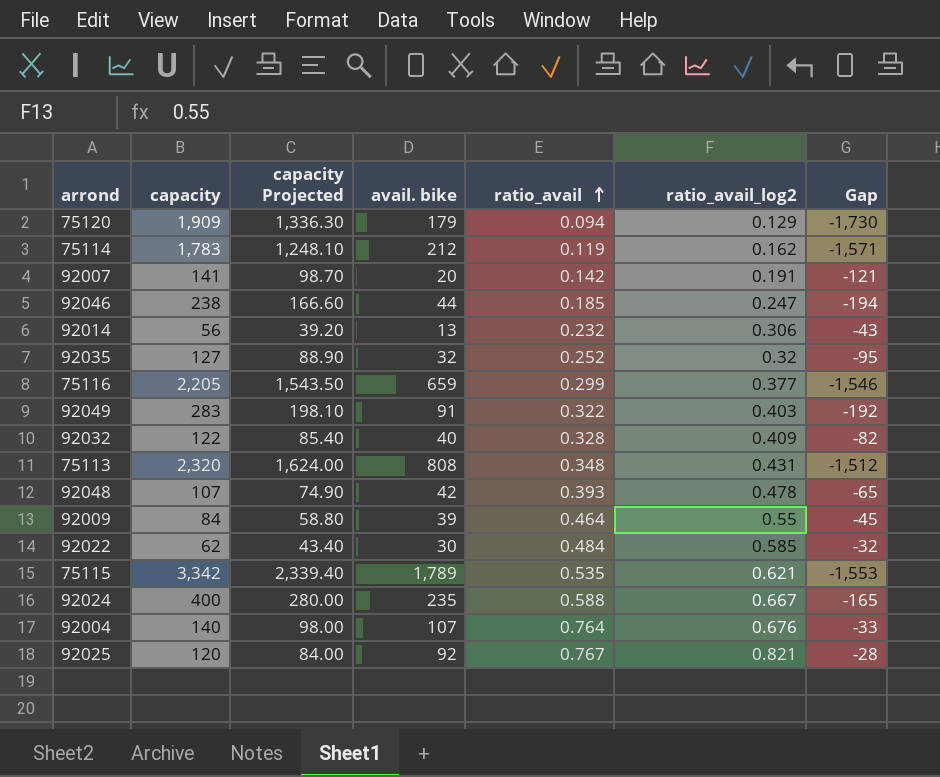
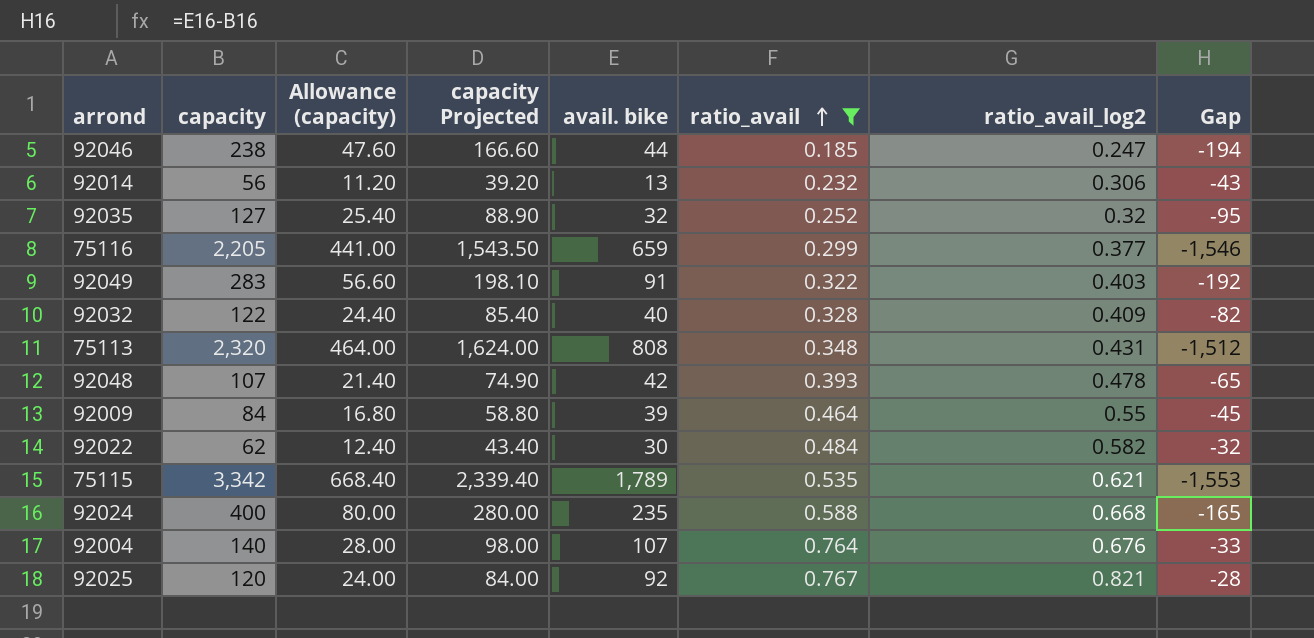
filter: none -> ratio_avail >= 0.185
column Allowance (capacity) | formula: none -> [capacity] * 0.2
92022 | ratio_avail_log2: 0.585 -> 0.582
92024 | ratio_avail_log2: 0.667 -> 0.668

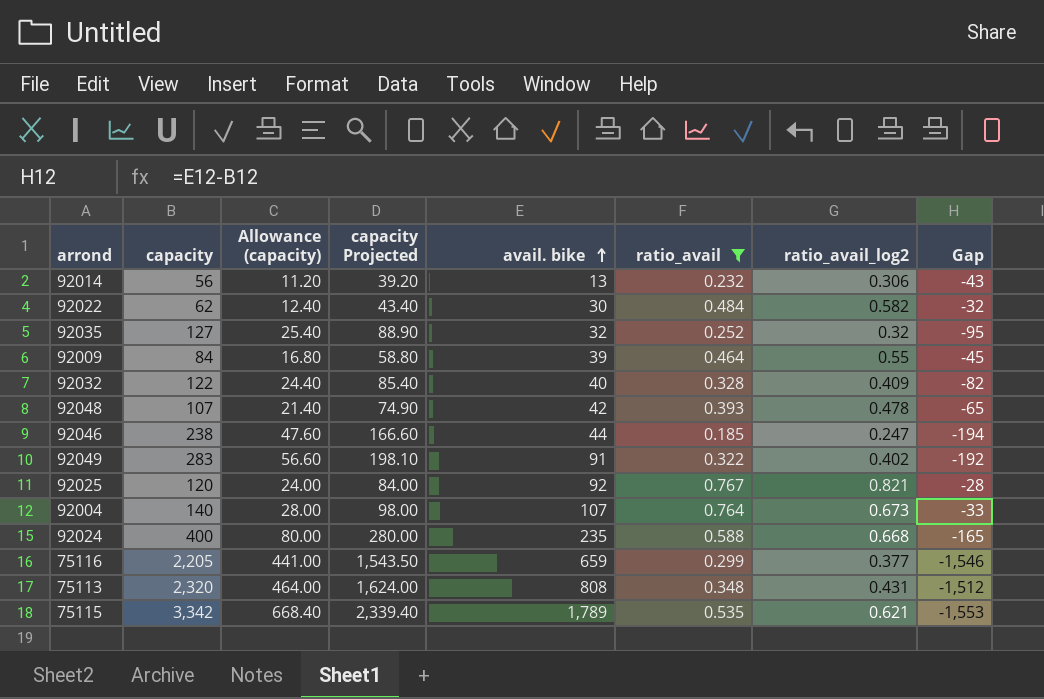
row order: ratio_avail ascending -> avail. bike ascending
92049 | ratio_avail_log2: 0.403 -> 0.402
92004 | ratio_avail_log2: 0.676 -> 0.673

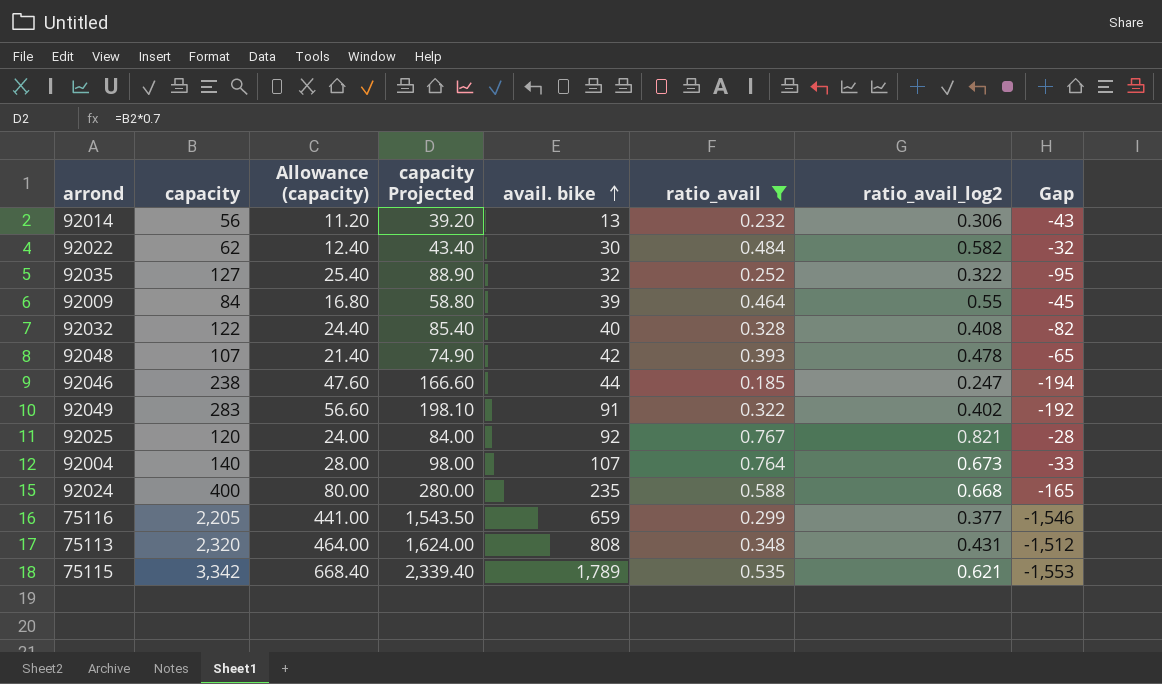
92035 | ratio_avail_log2: 0.32 -> 0.322
92032 | ratio_avail_log2: 0.409 -> 0.408

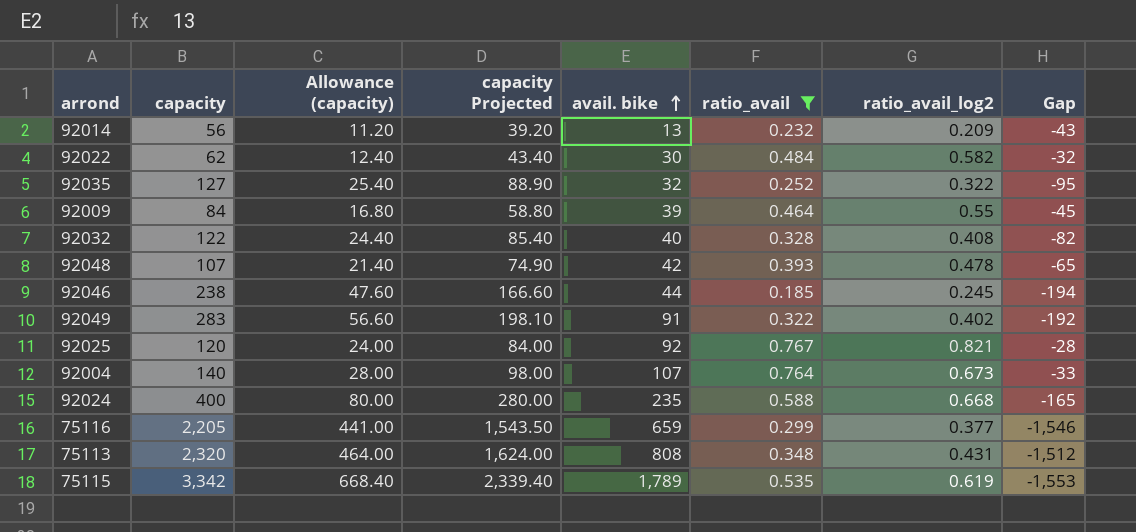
92014 | ratio_avail_log2: 0.306 -> 0.209
92046 | ratio_avail_log2: 0.247 -> 0.245
75115 | ratio_avail_log2: 0.621 -> 0.619

